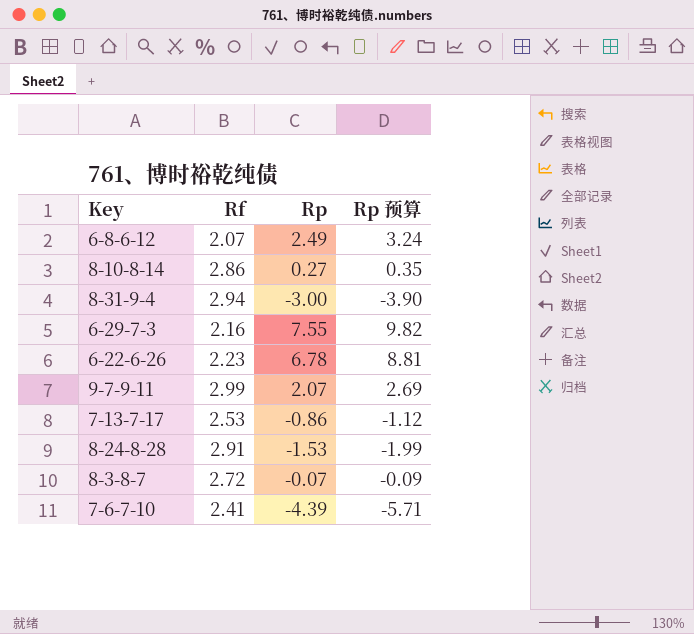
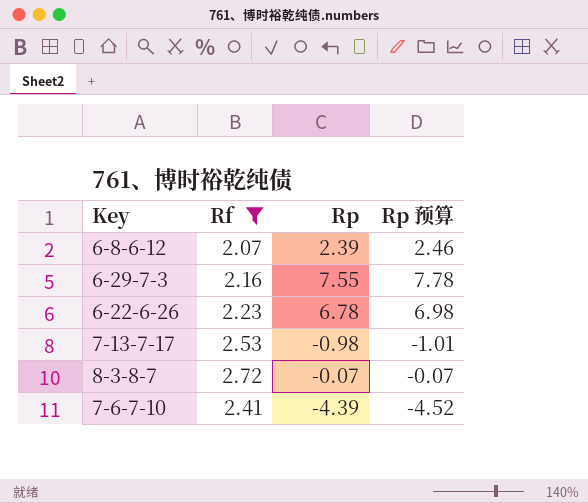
filter: none -> Rf <= 2.72
column Rp 预算 | formula: [Rp] * 1.3 -> [Rp] * 1.03
6-8-6-12 | Rp: 2.49 -> 2.39
7-13-7-17 | Rp: -0.86 -> -0.98

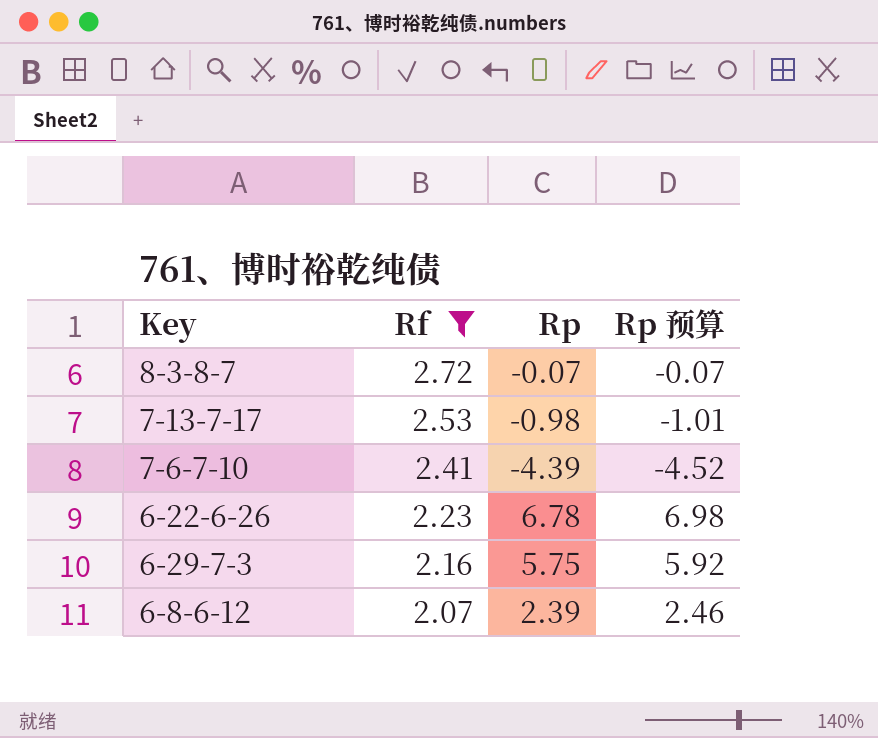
row order: none -> Rf descending
6-29-7-3 | Rp: 7.55 -> 5.75
6-29-7-3 | Rp 预算: 7.78 -> 5.92

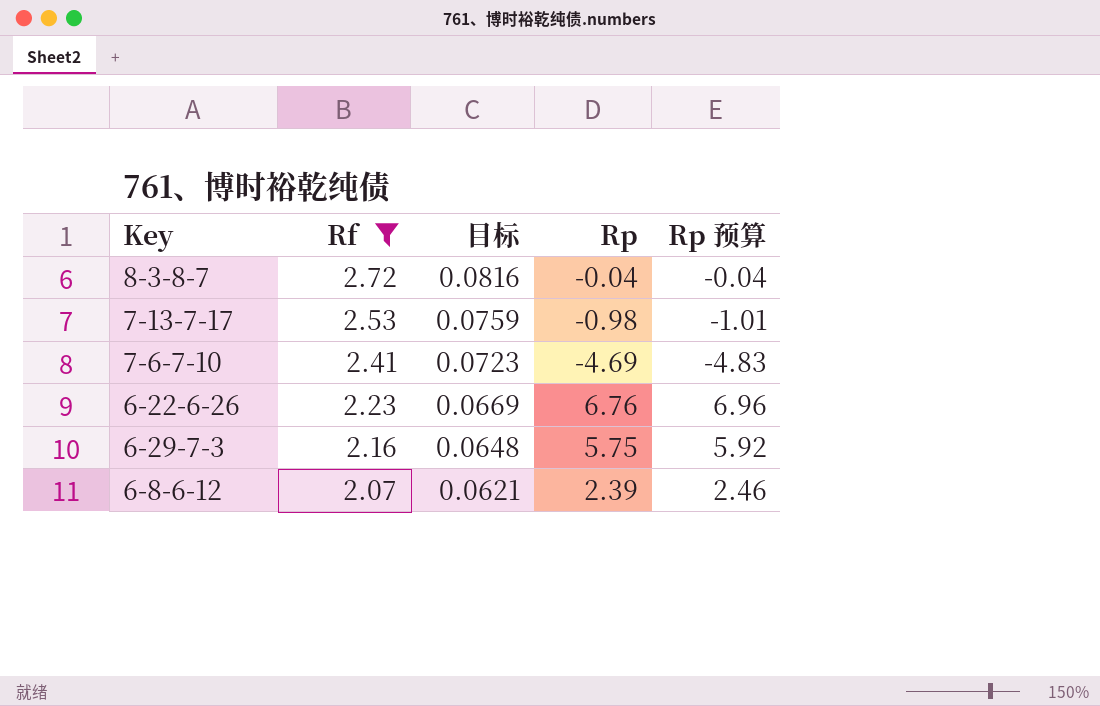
column 目标 | formula: none -> [Rf] * 0.03
8-3-8-7 | Rp: -0.07 -> -0.04
8-3-8-7 | Rp 预算: -0.07 -> -0.04
7-6-7-10 | Rp: -4.39 -> -4.69
7-6-7-10 | Rp 预算: -4.52 -> -4.83
6-22-6-26 | Rp: 6.78 -> 6.76
6-22-6-26 | Rp 预算: 6.98 -> 6.96

